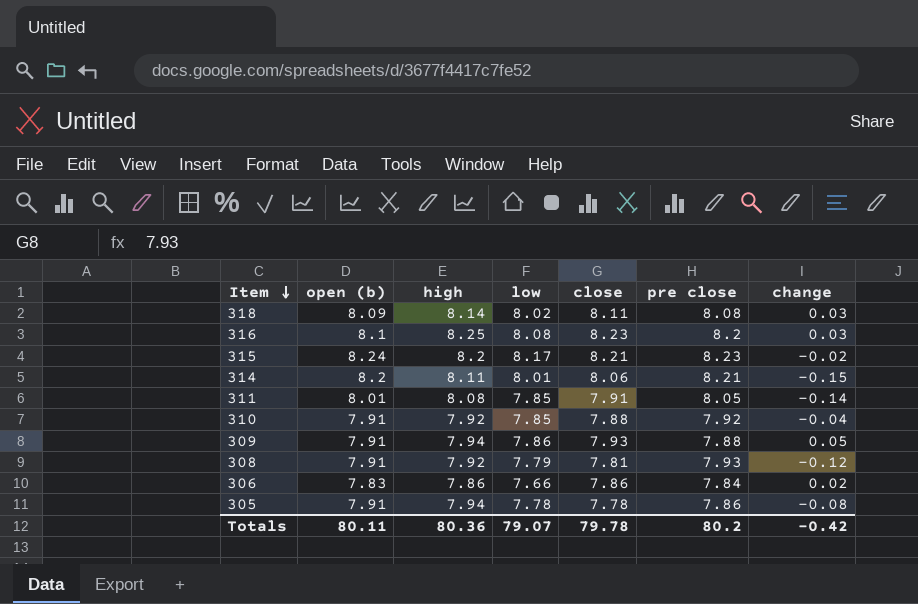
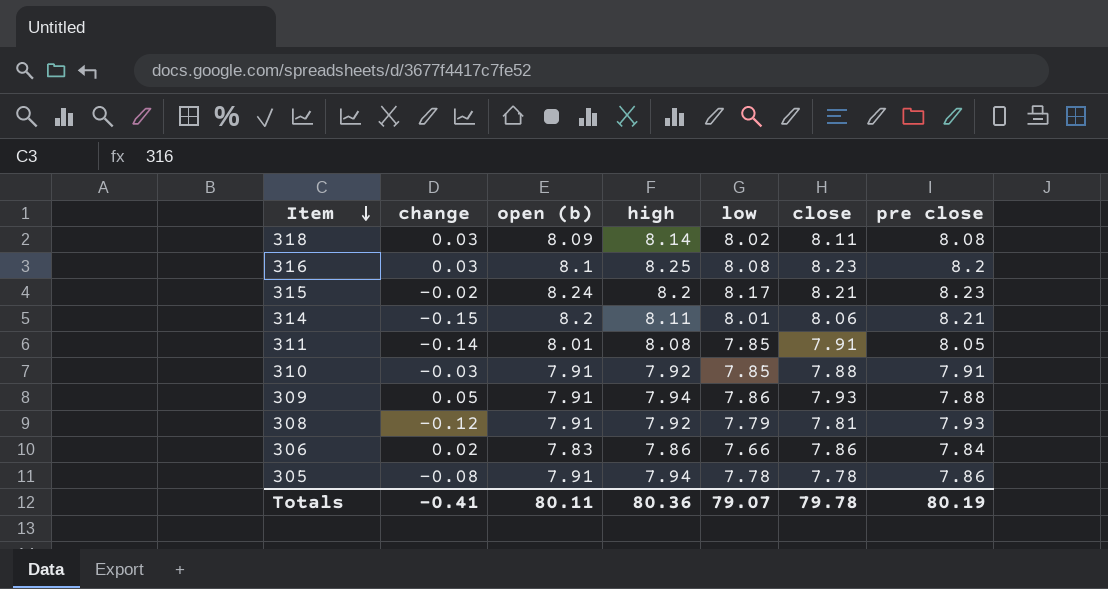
column change | position: 7 -> 2
310 | change: -0.04 -> -0.03
310 | pre close: 7.92 -> 7.91
Totals | change: -0.42 -> -0.41
Totals | pre close: 80.2 -> 80.19

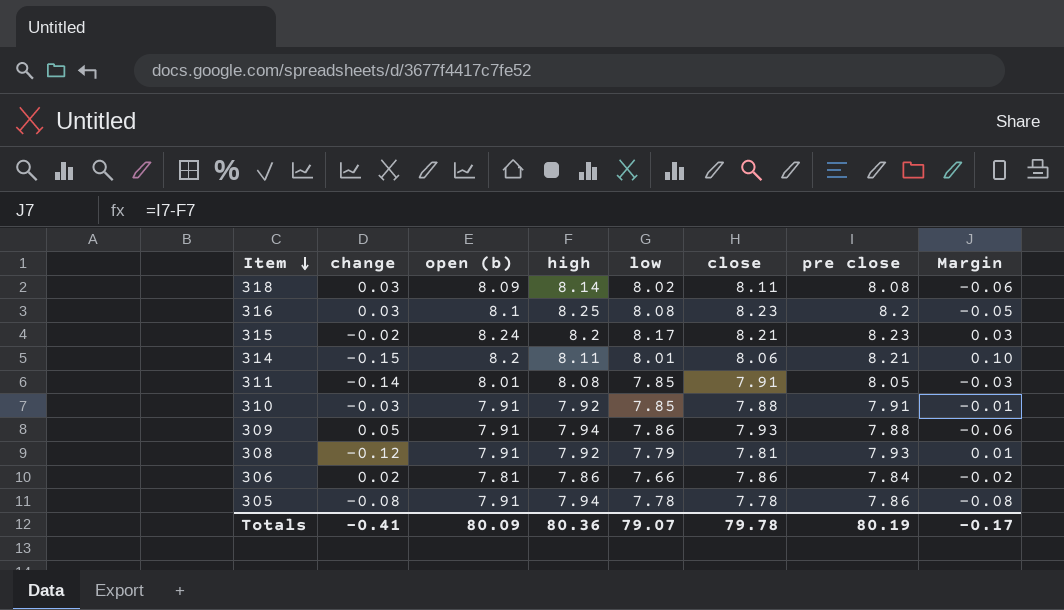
column Margin | formula: none -> [pre close] - [high]
306 | open (b): 7.83 -> 7.81
Totals | open (b): 80.11 -> 80.09

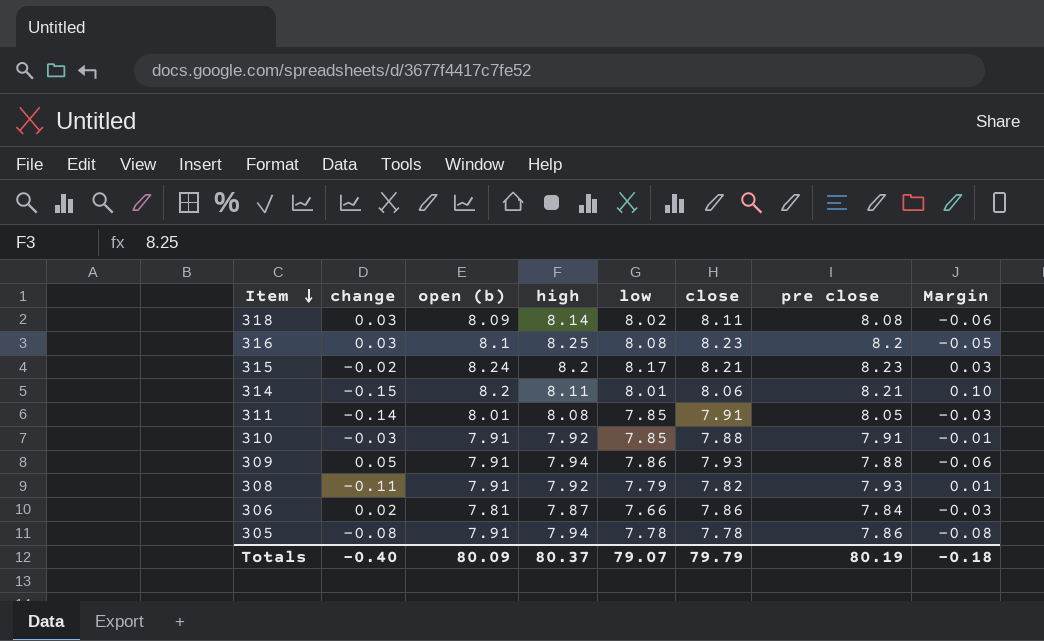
308 | change: -0.12 -> -0.11
308 | close: 7.81 -> 7.82
306 | high: 7.86 -> 7.87
306 | Margin: -0.02 -> -0.03
Totals | change: -0.41 -> -0.40
Totals | high: 80.36 -> 80.37
Totals | close: 79.78 -> 79.79
Totals | Margin: -0.17 -> -0.18

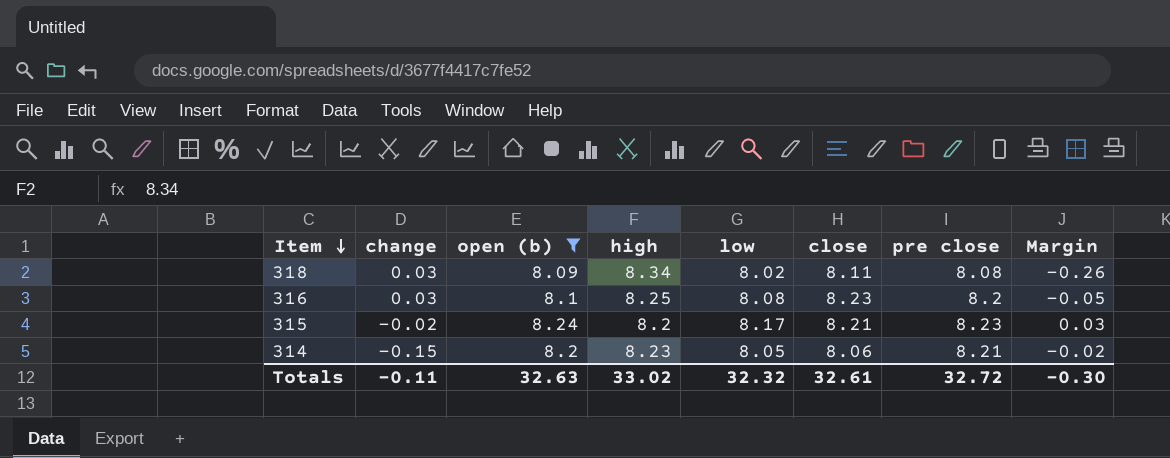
filter: none -> open (b) >= 8.09
318 | high: 8.14 -> 8.34
318 | Margin: -0.06 -> -0.26
314 | high: 8.11 -> 8.23
314 | low: 8.01 -> 8.05
314 | Margin: 0.10 -> -0.02
Totals | change: -0.40 -> -0.11
Totals | open (b): 80.09 -> 32.63
Totals | high: 80.37 -> 33.02
Totals | low: 79.07 -> 32.32
Totals | close: 79.79 -> 32.61
Totals | pre close: 80.19 -> 32.72
Totals | Margin: -0.18 -> -0.30

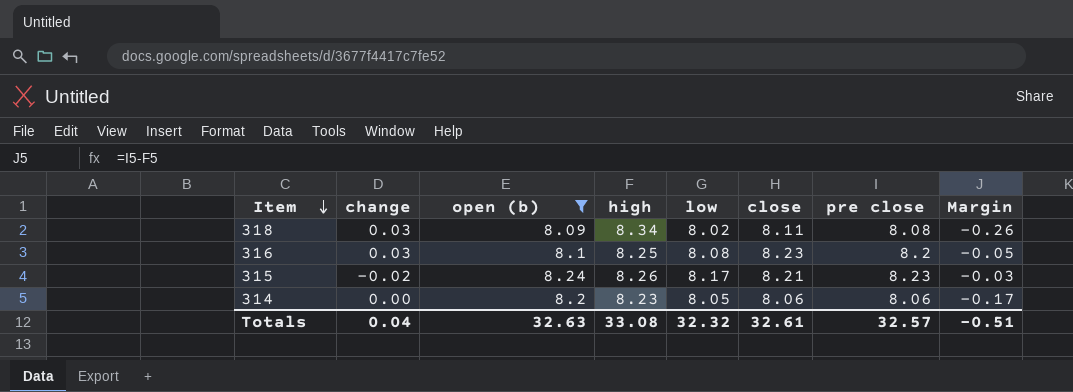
315 | high: 8.2 -> 8.26
315 | Margin: 0.03 -> -0.03
314 | change: -0.15 -> 0.00
314 | pre close: 8.21 -> 8.06
314 | Margin: -0.02 -> -0.17
Totals | change: -0.11 -> 0.04
Totals | high: 33.02 -> 33.08
Totals | pre close: 32.72 -> 32.57
Totals | Margin: -0.30 -> -0.51

